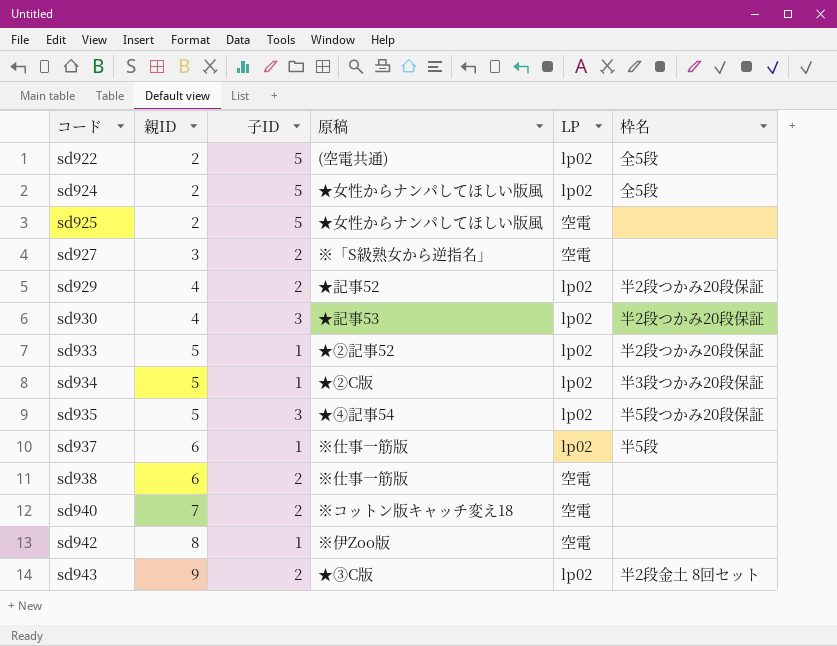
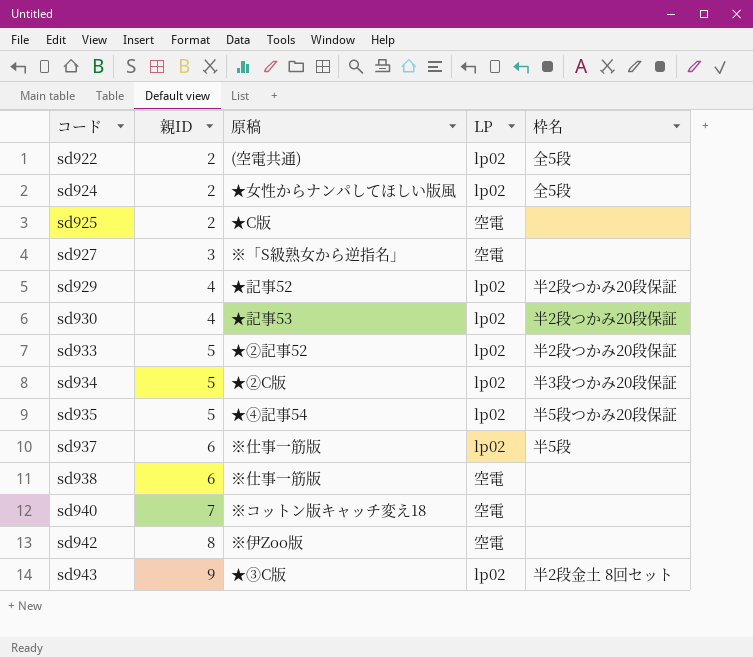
column 子ID | position: 3 -> none
sd925 | 原稿: ★女性からナンパしてほしい版風 -> ★C版

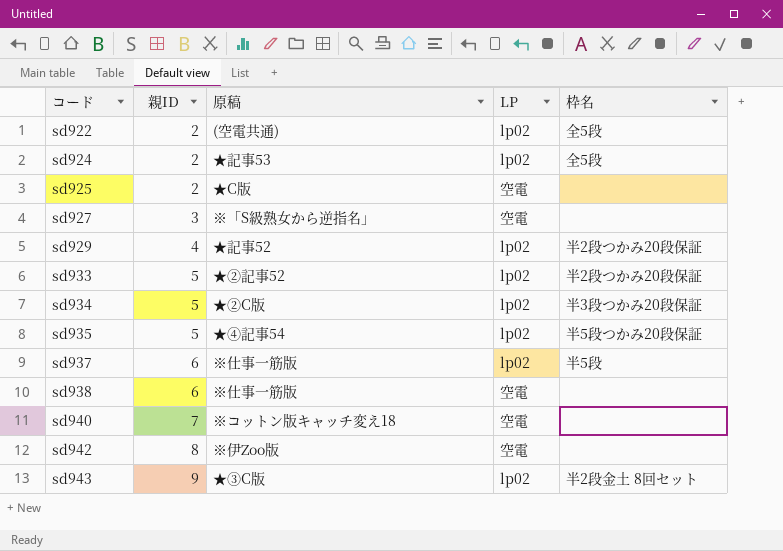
row sd930: 4 | ★記事53 | lp02 | 半2段つかみ20段保証 -> none
sd924 | 原稿: ★女性からナンパしてほしい版風 -> ★記事53

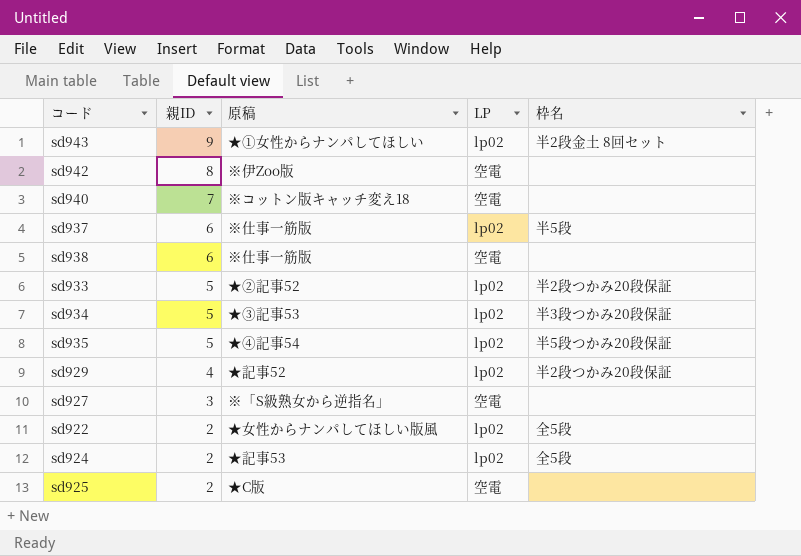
row order: コード ascending -> 親ID descending
sd943 | 原稿: ★③C版 -> ★①女性からナンパしてほしい
sd934 | 原稿: ★②C版 -> ★③記事53
sd922 | 原稿: (空電共通) -> ★女性からナンパしてほしい版風

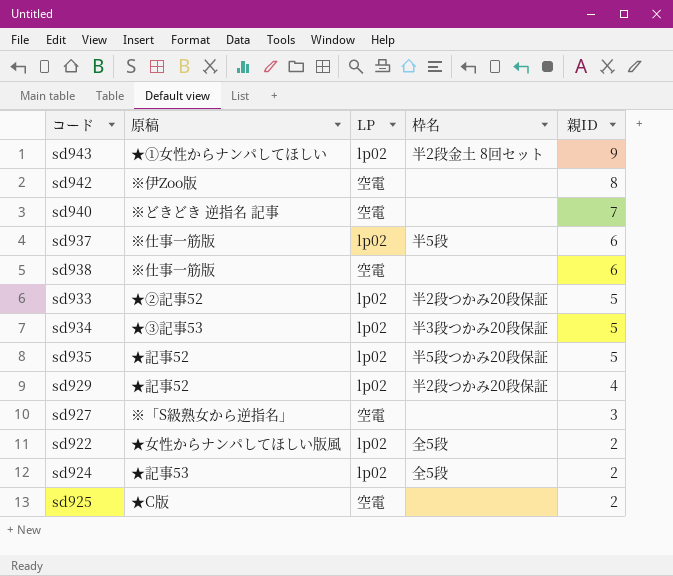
column 親ID | position: 2 -> 5
sd940 | 原稿: ※コットン版キャッチ変え18 -> ※どきどき 逆指名 記事
sd935 | 原稿: ★④記事54 -> ★記事52

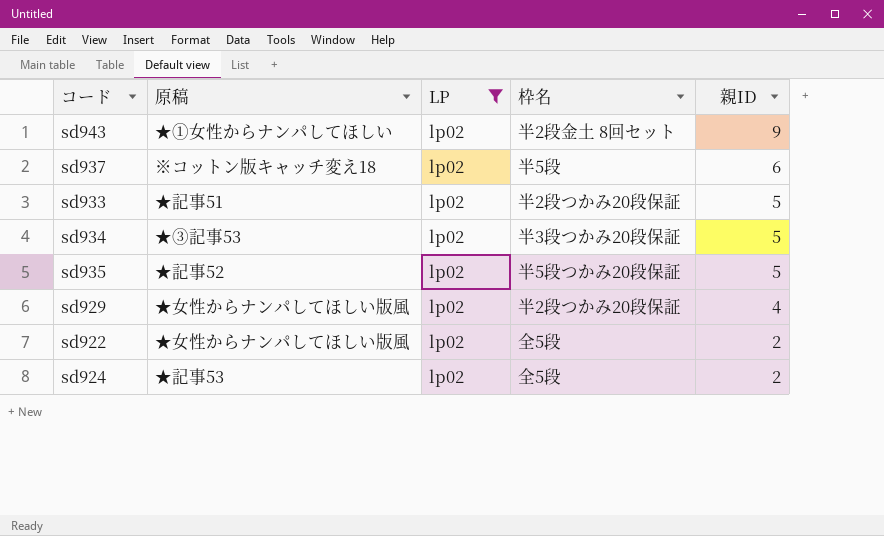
filter: none -> LP = lp02
sd937 | 原稿: ※仕事一筋版 -> ※コットン版キャッチ変え18
sd933 | 原稿: ★②記事52 -> ★記事51
sd929 | 原稿: ★記事52 -> ★女性からナンパしてほしい版風

